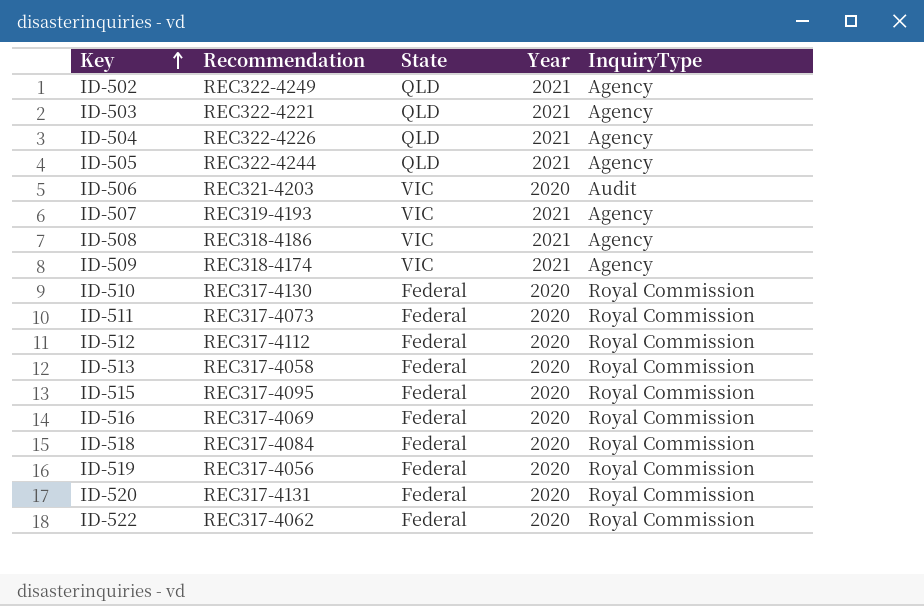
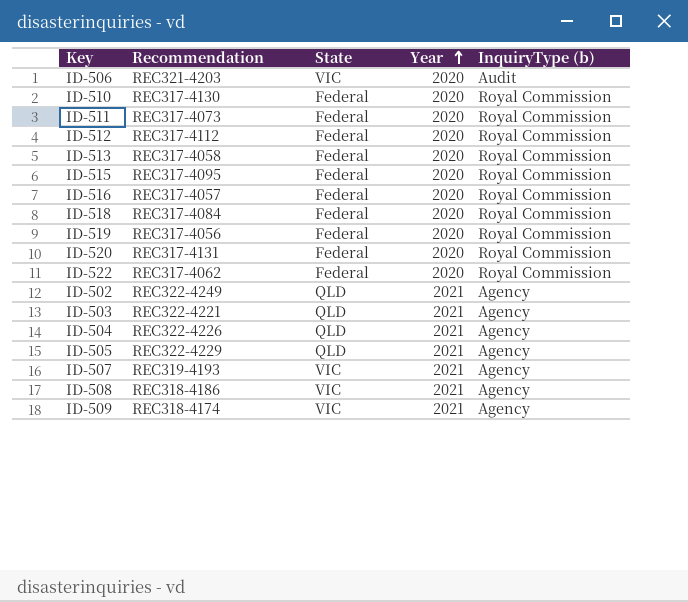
row order: Key ascending -> Year ascending
column name: InquiryType -> InquiryType (b)
ID-516 | Recommendation: REC317-4069 -> REC317-4057
ID-505 | Recommendation: REC322-4244 -> REC322-4229

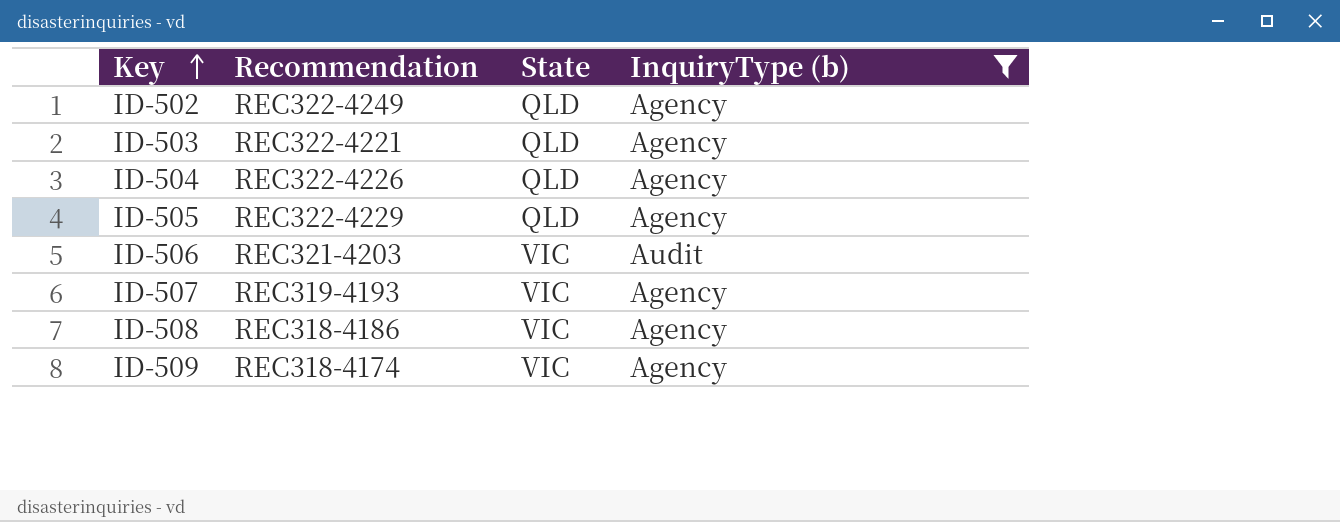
filter: none -> InquiryType (b) != Royal Commission
row order: Year ascending -> Key ascending
column Year | position: 4 -> none

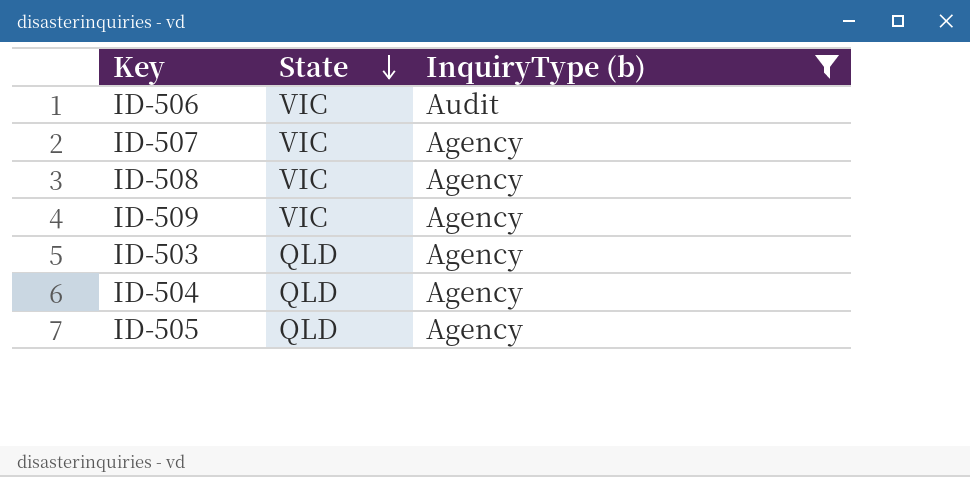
row order: Key ascending -> State descending
column Recommendation | position: 2 -> none
row ID-502: REC322-4249 | QLD | Agency -> none

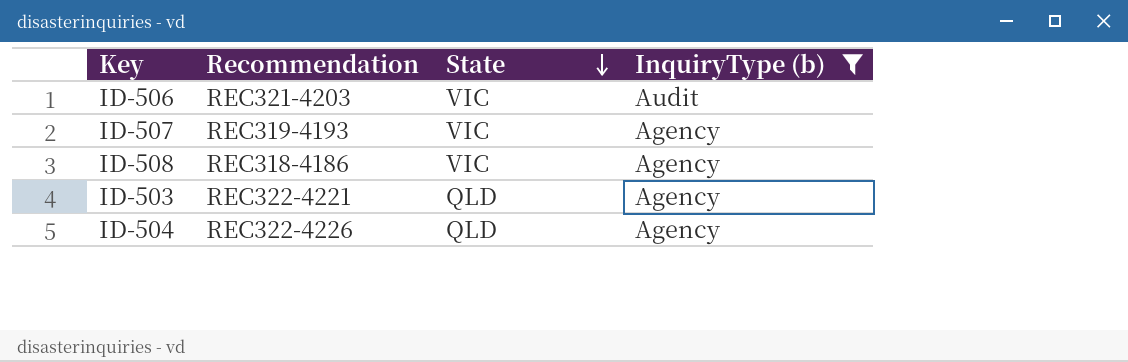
column Recommendation | position: none -> 2
row ID-509: VIC | Agency -> none
row ID-505: QLD | Agency -> none

